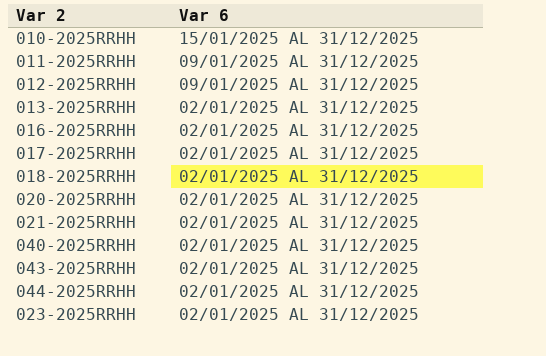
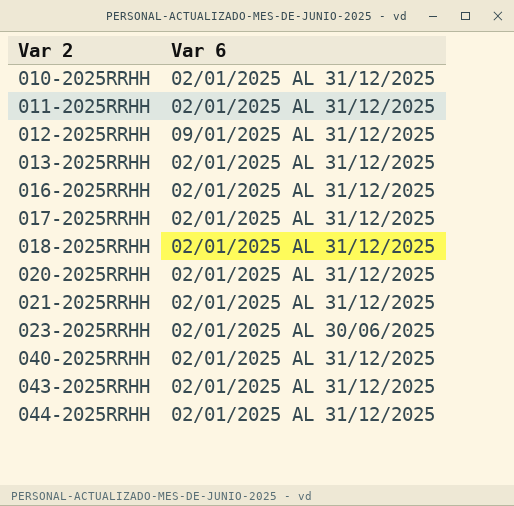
row order: Var 6 descending -> Var 2 ascending
010-2025RRHH | Var 6: 15/01/2025 AL 31/12/2025 -> 02/01/2025 AL 31/12/2025
011-2025RRHH | Var 6: 09/01/2025 AL 31/12/2025 -> 02/01/2025 AL 31/12/2025
023-2025RRHH | Var 6: 02/01/2025 AL 31/12/2025 -> 02/01/2025 AL 30/06/2025

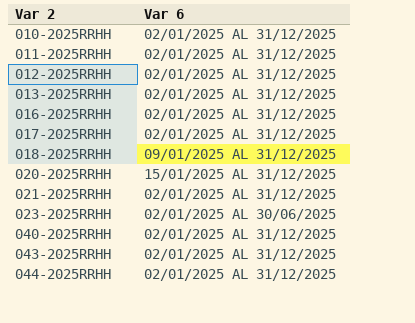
012-2025RRHH | Var 6: 09/01/2025 AL 31/12/2025 -> 02/01/2025 AL 31/12/2025
018-2025RRHH | Var 6: 02/01/2025 AL 31/12/2025 -> 09/01/2025 AL 31/12/2025
020-2025RRHH | Var 6: 02/01/2025 AL 31/12/2025 -> 15/01/2025 AL 31/12/2025

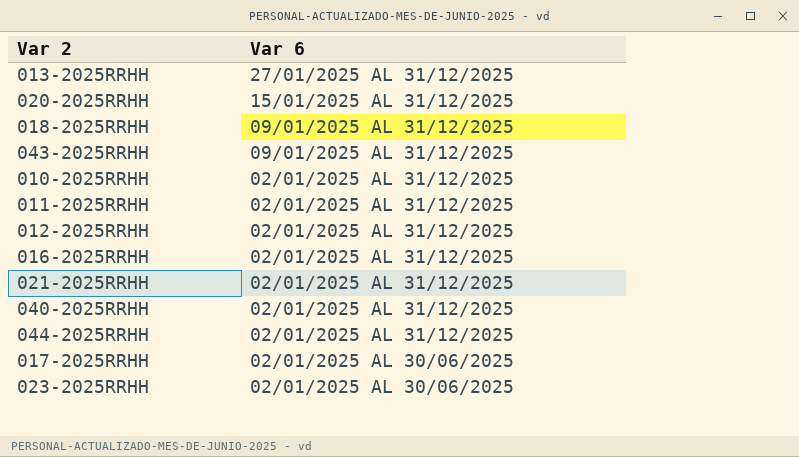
row order: Var 2 ascending -> Var 6 descending
013-2025RRHH | Var 6: 02/01/2025 AL 31/12/2025 -> 27/01/2025 AL 31/12/2025
043-2025RRHH | Var 6: 02/01/2025 AL 31/12/2025 -> 09/01/2025 AL 31/12/2025
017-2025RRHH | Var 6: 02/01/2025 AL 31/12/2025 -> 02/01/2025 AL 30/06/2025

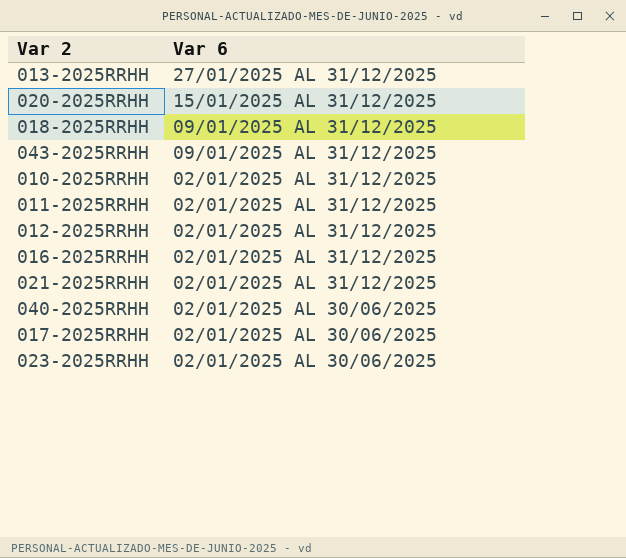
row 044-2025RRHH: 02/01/2025 AL 31/12/2025 -> none
040-2025RRHH | Var 6: 02/01/2025 AL 31/12/2025 -> 02/01/2025 AL 30/06/2025

